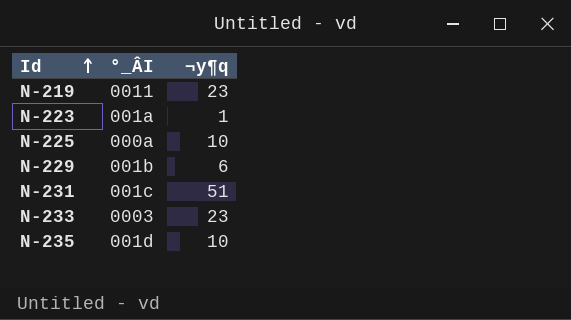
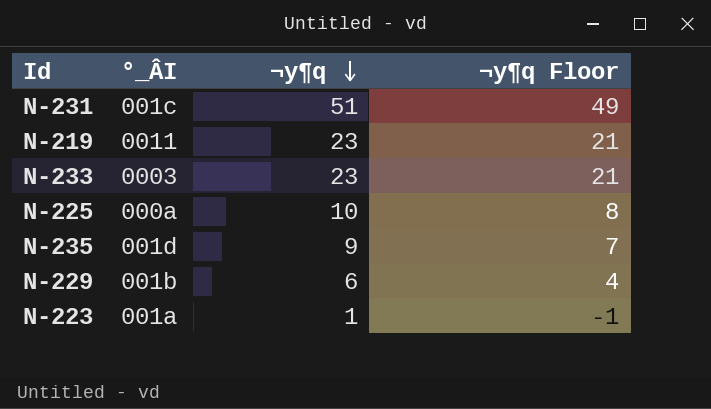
row order: Id ascending -> ¬y¶q descending
column ¬y¶q Floor | formula: none -> [¬y¶q] - 2
N-235 | ¬y¶q: 10 -> 9

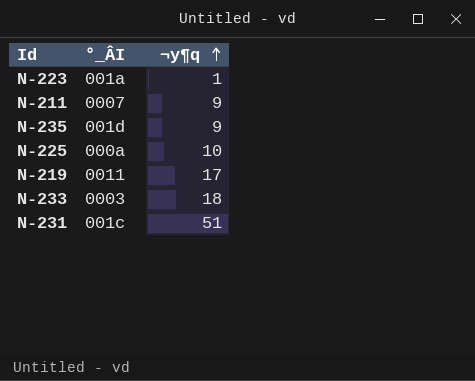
row order: ¬y¶q descending -> ¬y¶q ascending
column ¬y¶q Floor | formula: [¬y¶q] - 2 -> none
row N-229: 001b | 6 | 4 -> none
row N-211: none -> 0007 | 9
N-219 | ¬y¶q: 23 -> 17
N-233 | ¬y¶q: 23 -> 18

